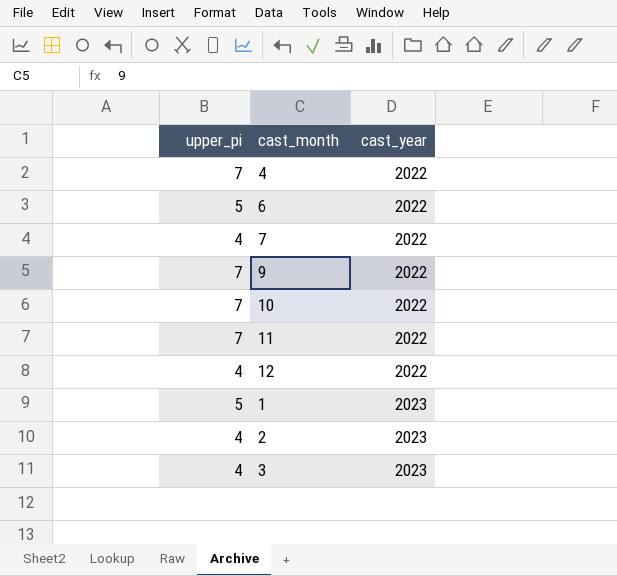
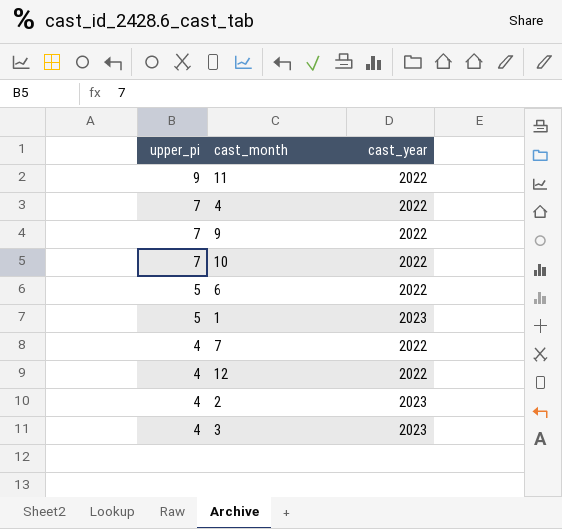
row order: cast_year ascending -> upper_pi descending
11 | upper_pi: 7 -> 9

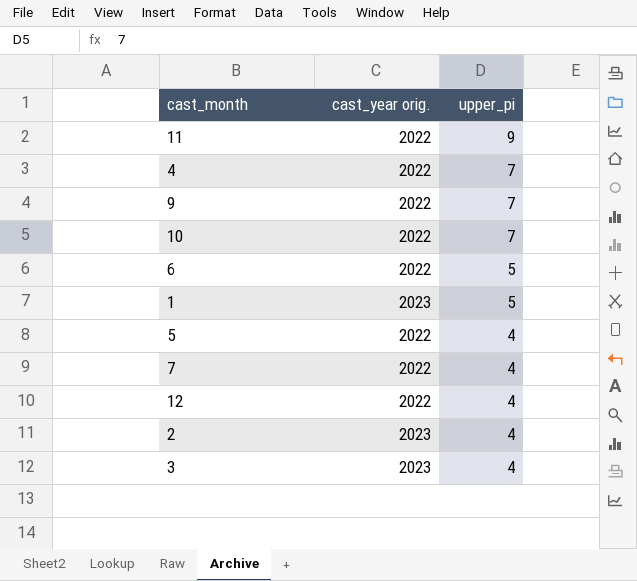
column name: cast_year -> cast_year orig.
column upper_pi | position: 1 -> 3
row 5: none -> 2022 | 4

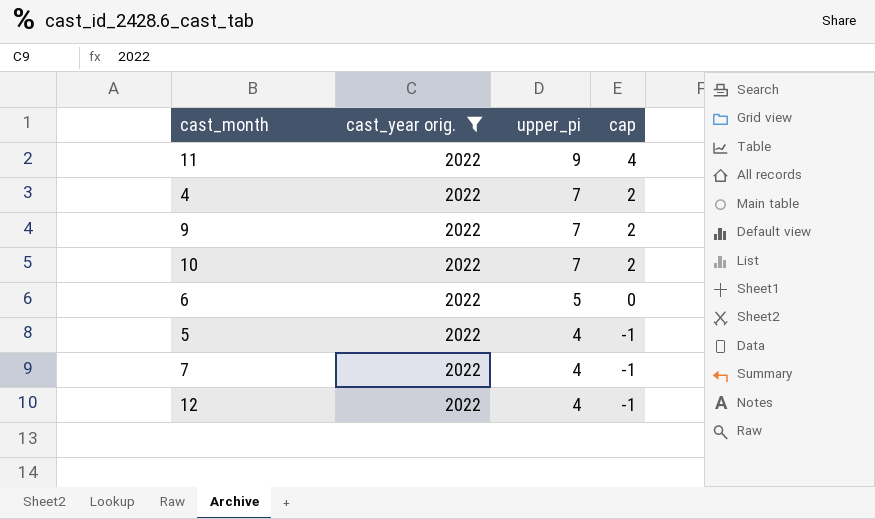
filter: none -> cast_year orig. = 2022
column cap | formula: none -> [upper_pi] - 5

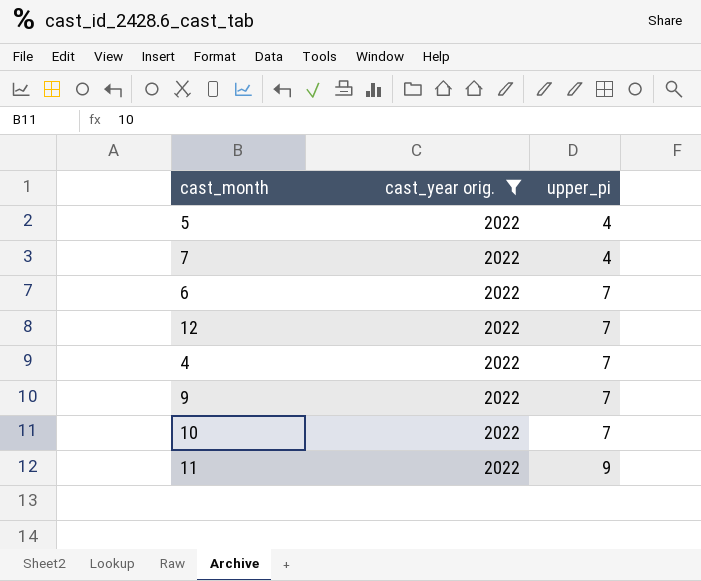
row order: upper_pi descending -> upper_pi ascending
column cap | formula: [upper_pi] - 5 -> none
6 | upper_pi: 5 -> 7
12 | upper_pi: 4 -> 7

